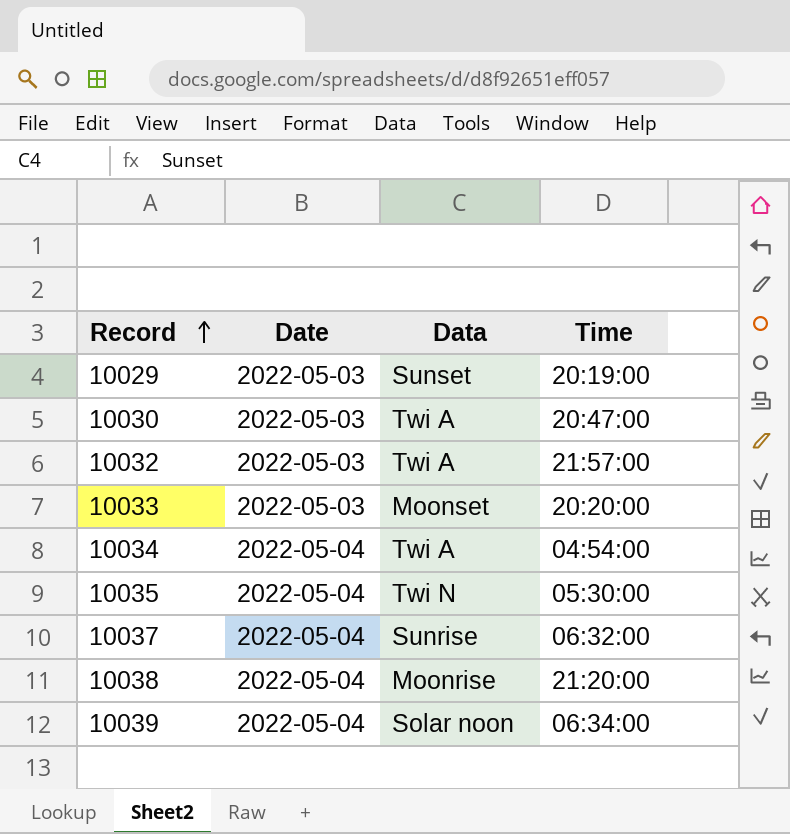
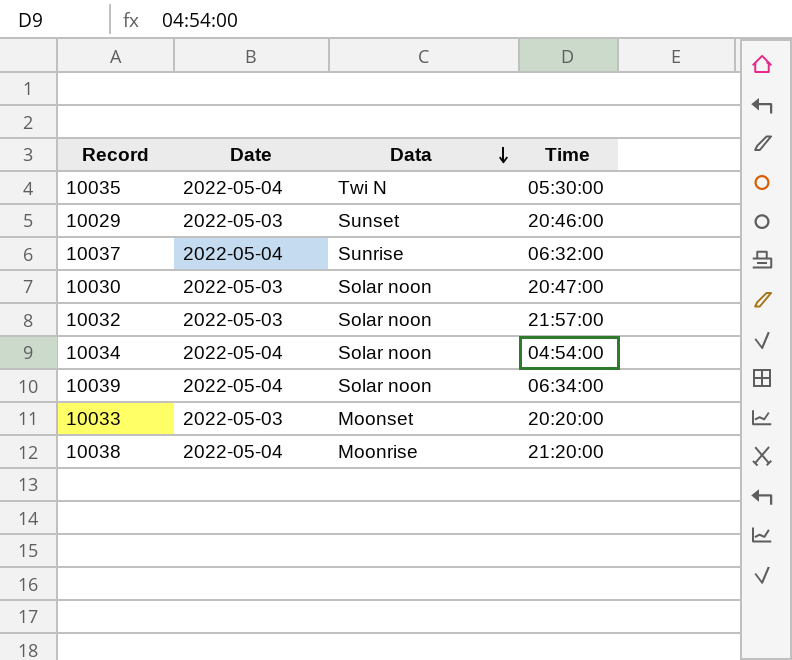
row order: Record ascending -> Data descending
10029 | Time: 20:19:00 -> 20:46:00
10030 | Data: Twi A -> Solar noon
10032 | Data: Twi A -> Solar noon
10034 | Data: Twi A -> Solar noon

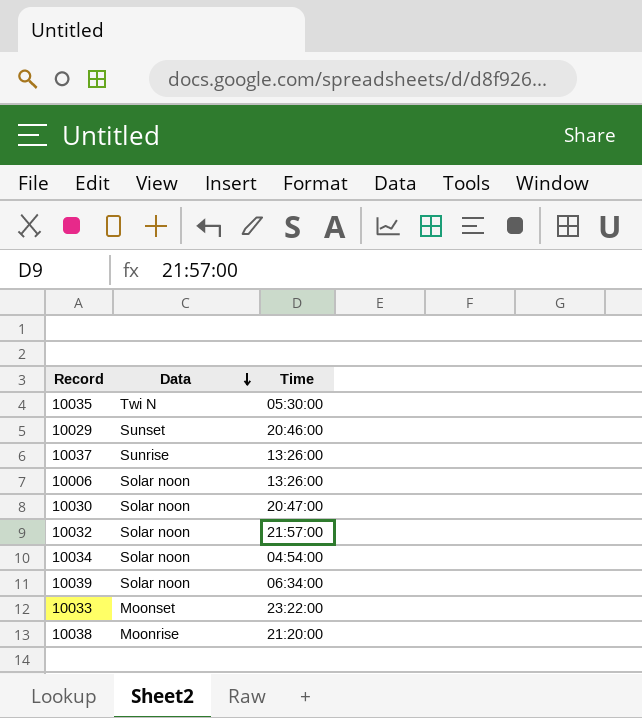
column Date | position: 2 -> none
10037 | Time: 06:32:00 -> 13:26:00
row 10006: none -> Solar noon | 13:26:00
10033 | Time: 20:20:00 -> 23:22:00

